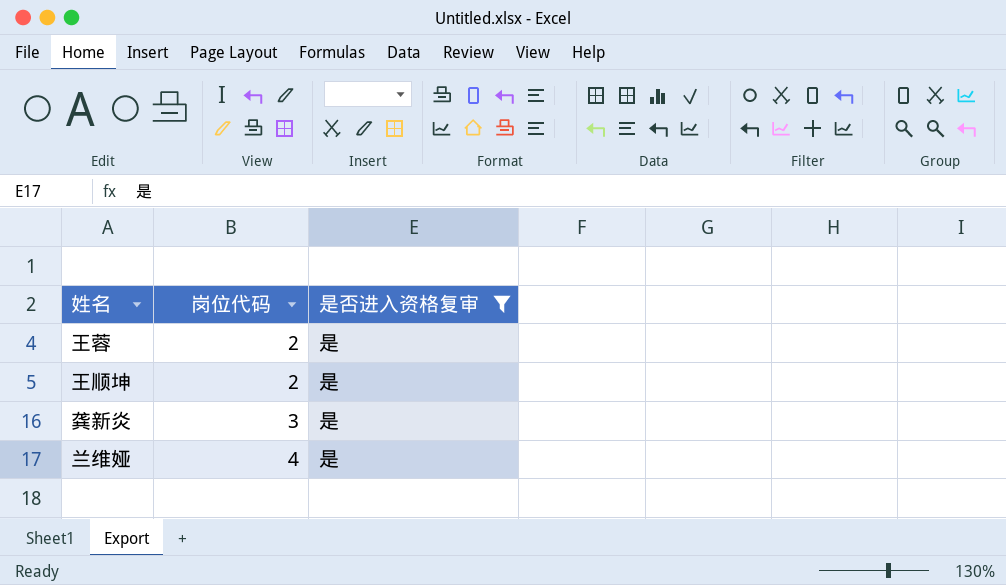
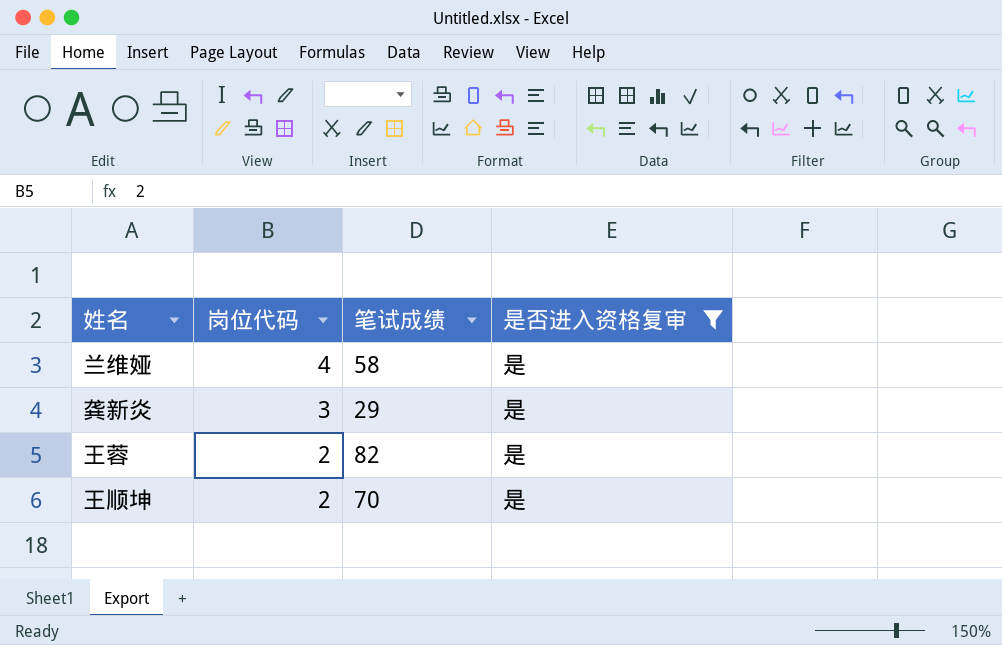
row order: 岗位代码 ascending -> 岗位代码 descending
column 笔试成绩 | position: none -> 3

